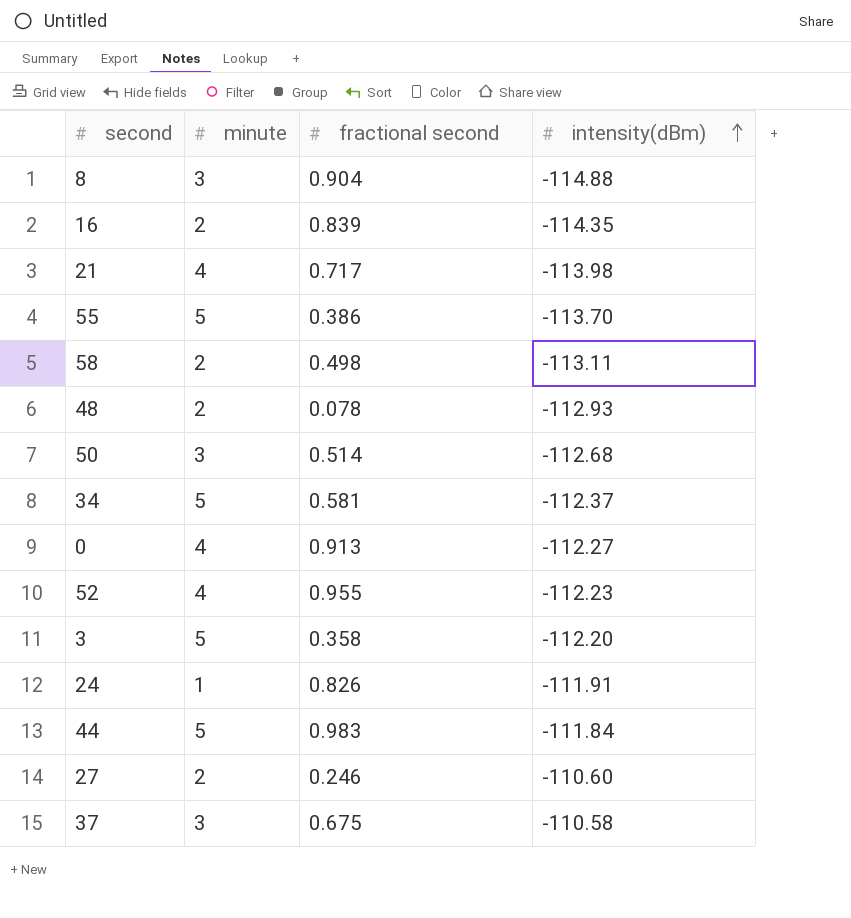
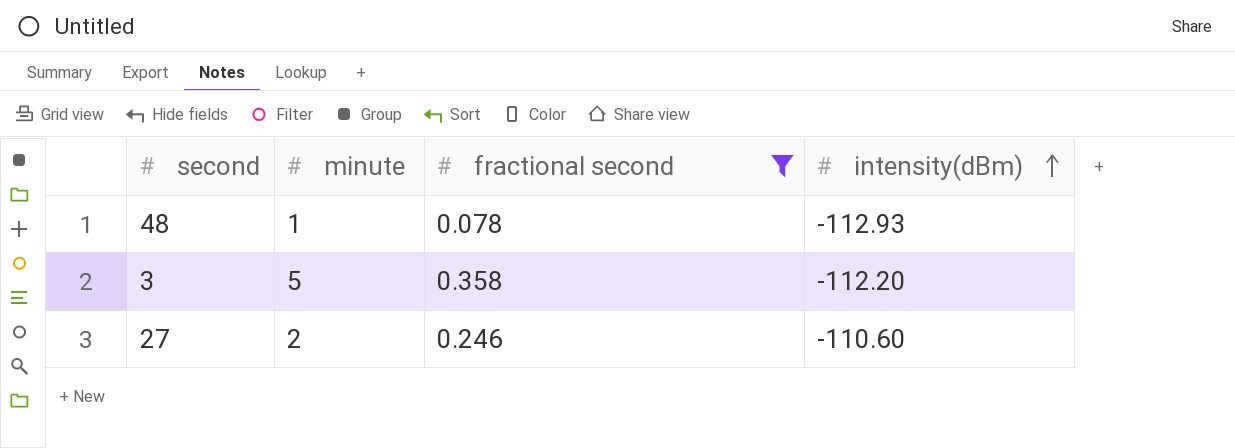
filter: none -> fractional second <= 0.358
48 | minute: 2 -> 1

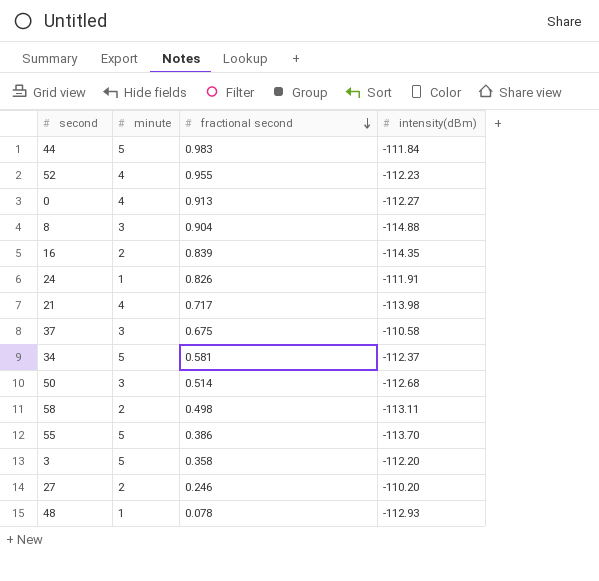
filter: fractional second <= 0.358 -> none
row order: intensity(dBm) ascending -> fractional second descending
27 | intensity(dBm): -110.60 -> -110.20

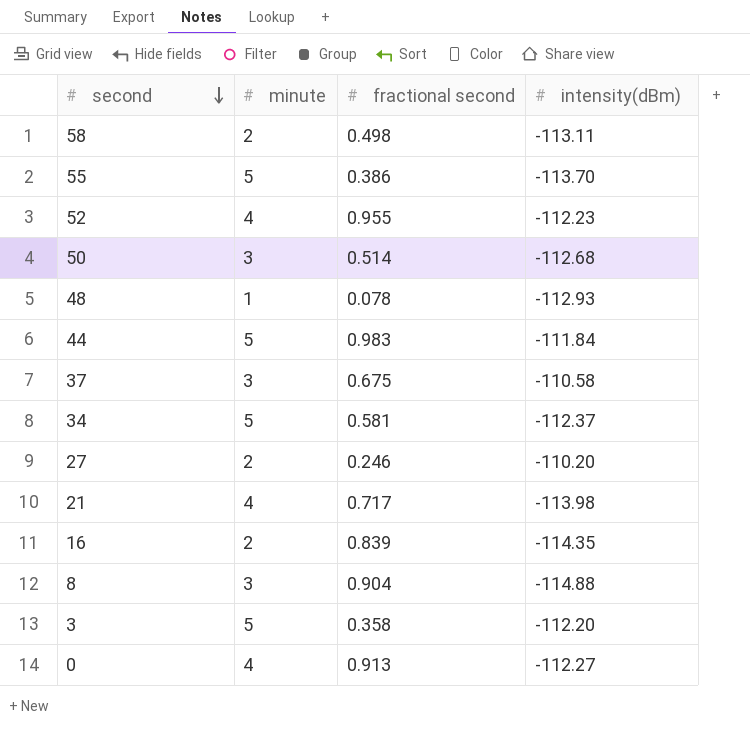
row order: fractional second descending -> second descending
row 24: 1 | 0.826 | -111.91 -> none

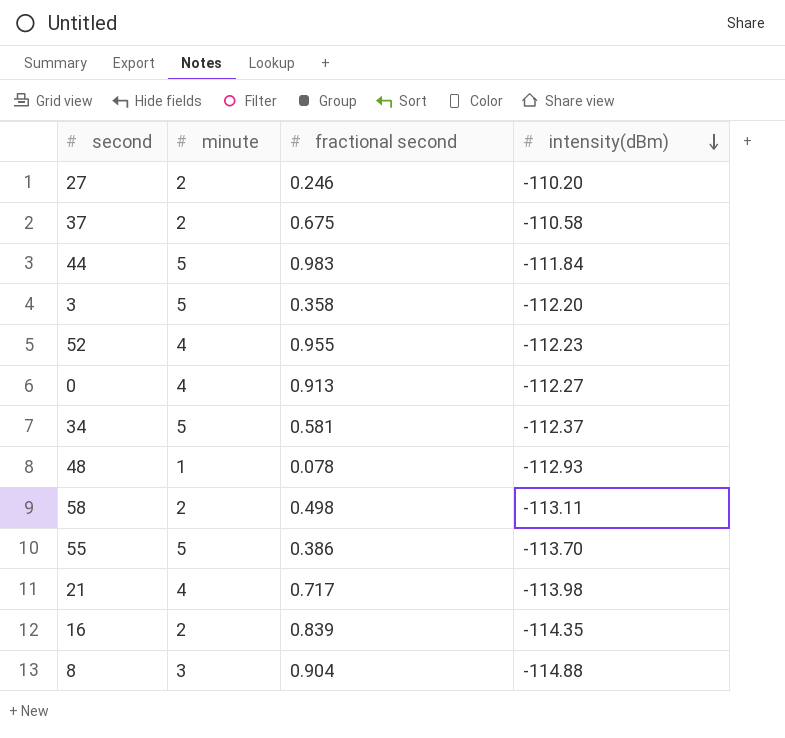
row order: second descending -> intensity(dBm) descending
row 50: 3 | 0.514 | -112.68 -> none
37 | minute: 3 -> 2

